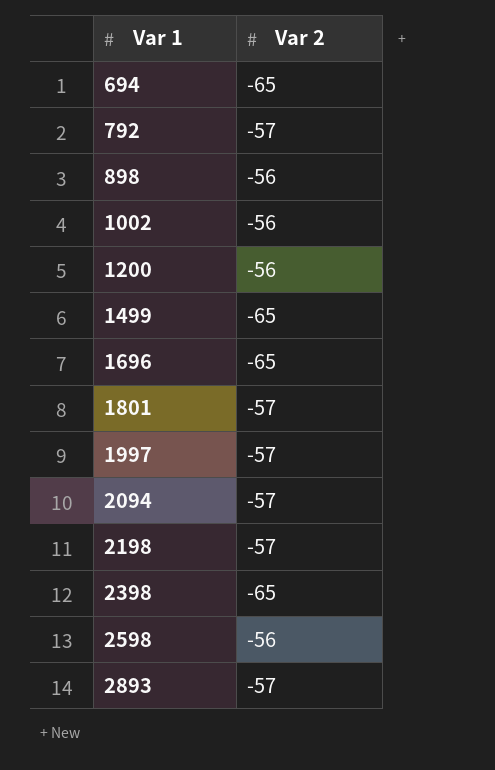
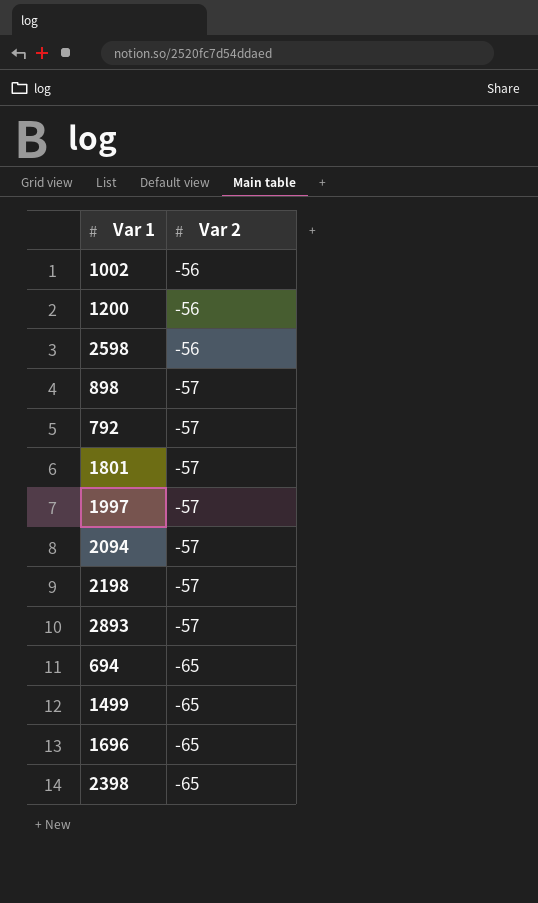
row order: Var 1 ascending -> Var 2 descending
898 | Var 2: -56 -> -57

